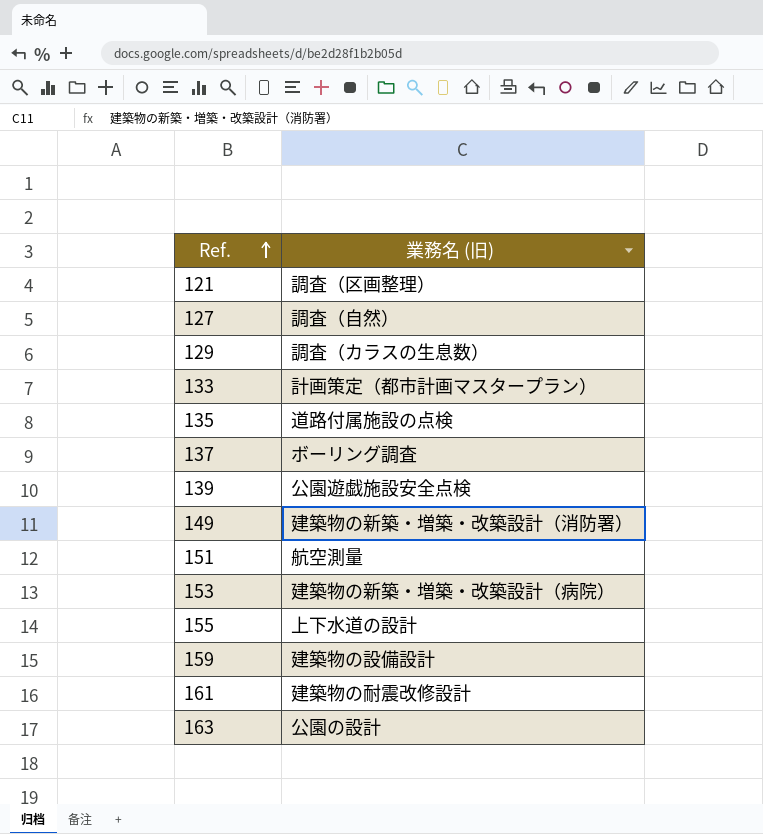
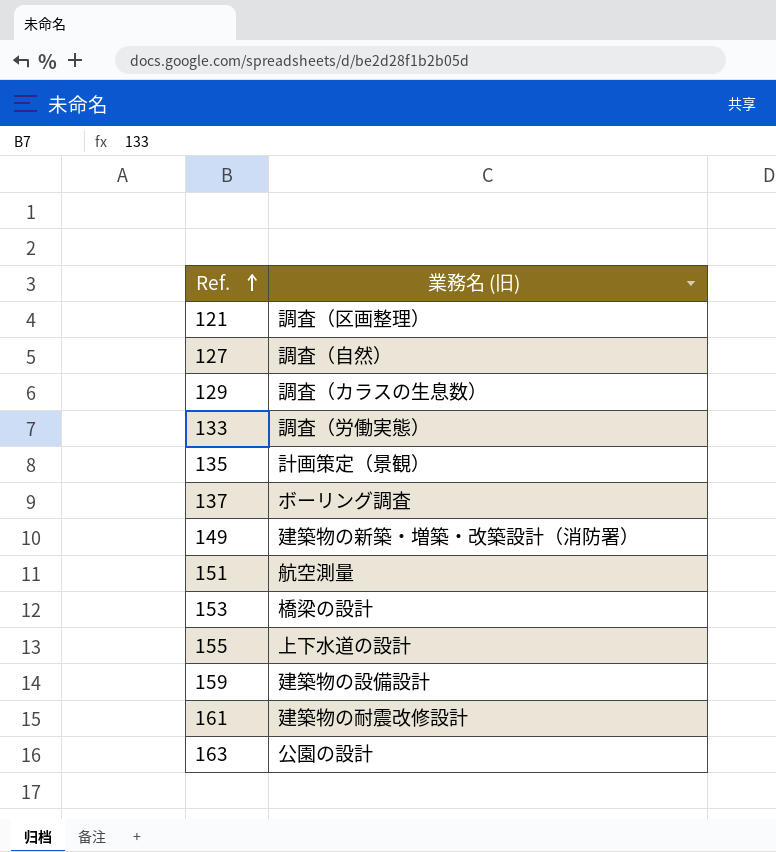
row 139: 公園遊戯施設安全点検 -> none
133 | 業務名 (旧): 計画策定（都市計画マスタープラン） -> 調査（労働実態）
135 | 業務名 (旧): 道路付属施設の点検 -> 計画策定（景観）
153 | 業務名 (旧): 建築物の新築・増築・改築設計（病院） -> 橋梁の設計

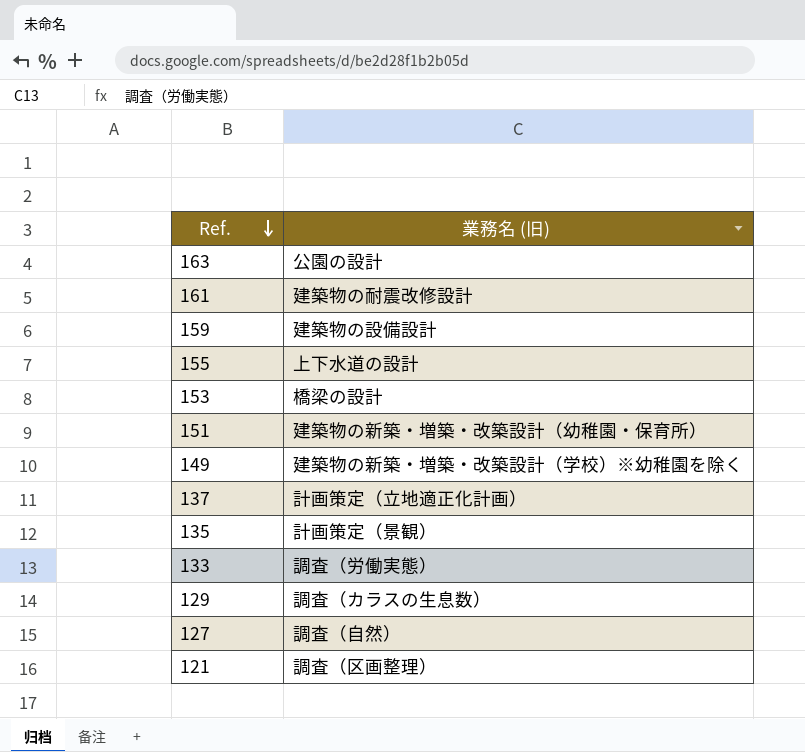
row order: Ref. ascending -> Ref. descending
151 | 業務名 (旧): 航空測量 -> 建築物の新築・増築・改築設計（幼稚園・保育所）
149 | 業務名 (旧): 建築物の新築・増築・改築設計（消防署） -> 建築物の新築・増築・改築設計（学校）※幼稚園を除く
137 | 業務名 (旧): ボーリング調査 -> 計画策定（立地適正化計画）

